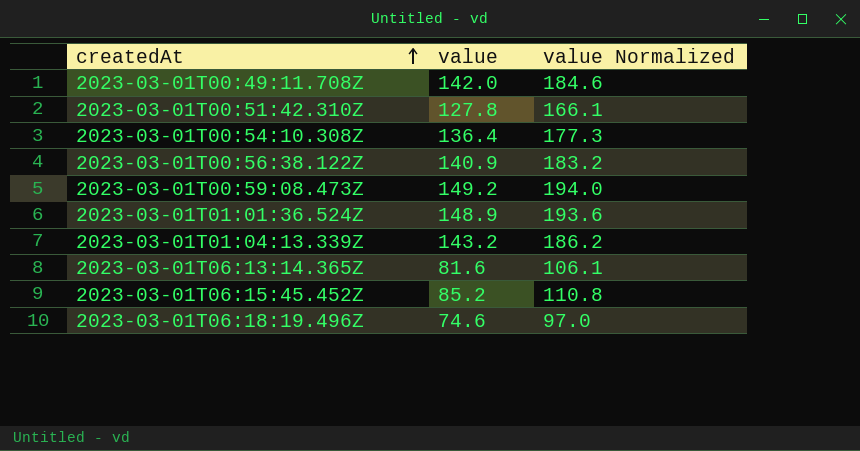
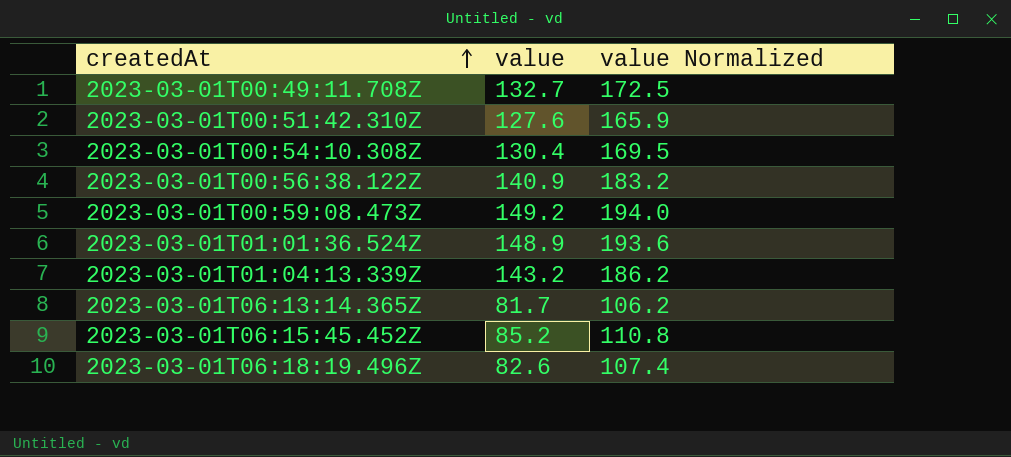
2023-03-01T00:49:11.708Z | value: 142.0 -> 132.7
2023-03-01T00:49:11.708Z | value Normalized: 184.6 -> 172.5
2023-03-01T00:51:42.310Z | value: 127.8 -> 127.6
2023-03-01T00:51:42.310Z | value Normalized: 166.1 -> 165.9
2023-03-01T00:54:10.308Z | value: 136.4 -> 130.4
2023-03-01T00:54:10.308Z | value Normalized: 177.3 -> 169.5
2023-03-01T06:13:14.365Z | value: 81.6 -> 81.7
2023-03-01T06:13:14.365Z | value Normalized: 106.1 -> 106.2
2023-03-01T06:18:19.496Z | value: 74.6 -> 82.6
2023-03-01T06:18:19.496Z | value Normalized: 97.0 -> 107.4

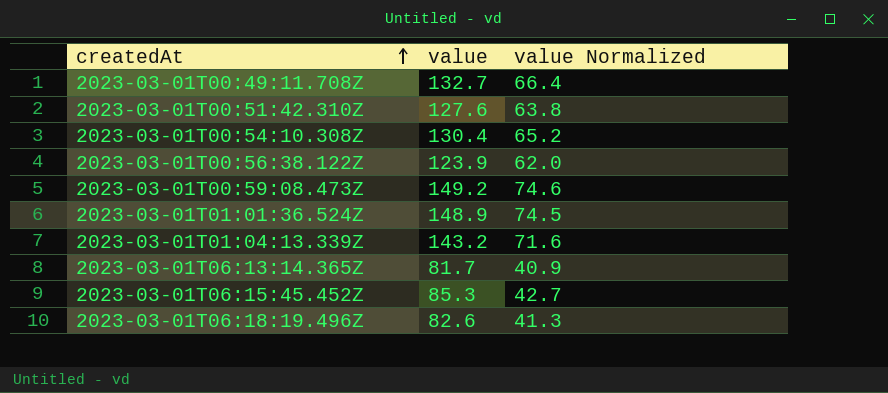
column value Normalized | formula: [value] * 1.3 -> [value] * 0.5
2023-03-01T00:56:38.122Z | value: 140.9 -> 123.9
2023-03-01T06:15:45.452Z | value: 85.2 -> 85.3

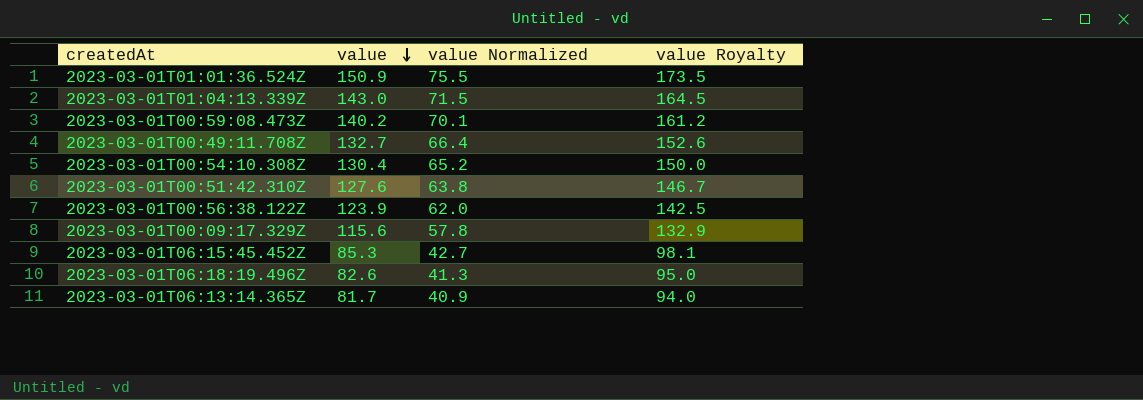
row order: createdAt ascending -> value descending
column value Royalty | formula: none -> [value] * 1.15
2023-03-01T01:01:36.524Z | value: 148.9 -> 150.9
2023-03-01T01:01:36.524Z | value Normalized: 74.5 -> 75.5
2023-03-01T01:04:13.339Z | value: 143.2 -> 143.0
2023-03-01T01:04:13.339Z | value Normalized: 71.6 -> 71.5
2023-03-01T00:59:08.473Z | value: 149.2 -> 140.2
2023-03-01T00:59:08.473Z | value Normalized: 74.6 -> 70.1
row 2023-03-01T00:09:17.329Z: none -> 115.6 | 57.8 | 132.9

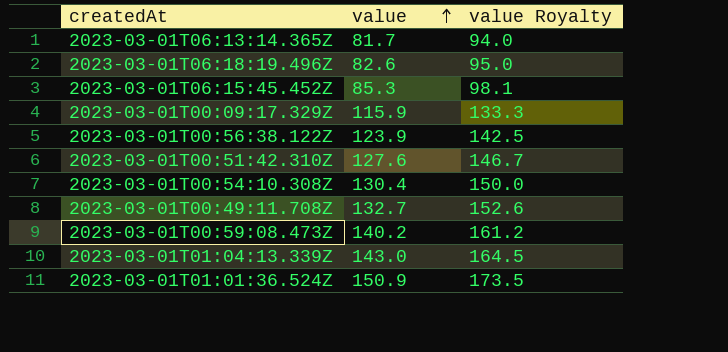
row order: value descending -> value ascending
column value Normalized | formula: [value] * 0.5 -> none
2023-03-01T00:09:17.329Z | value: 115.6 -> 115.9
2023-03-01T00:09:17.329Z | value Royalty: 132.9 -> 133.3

